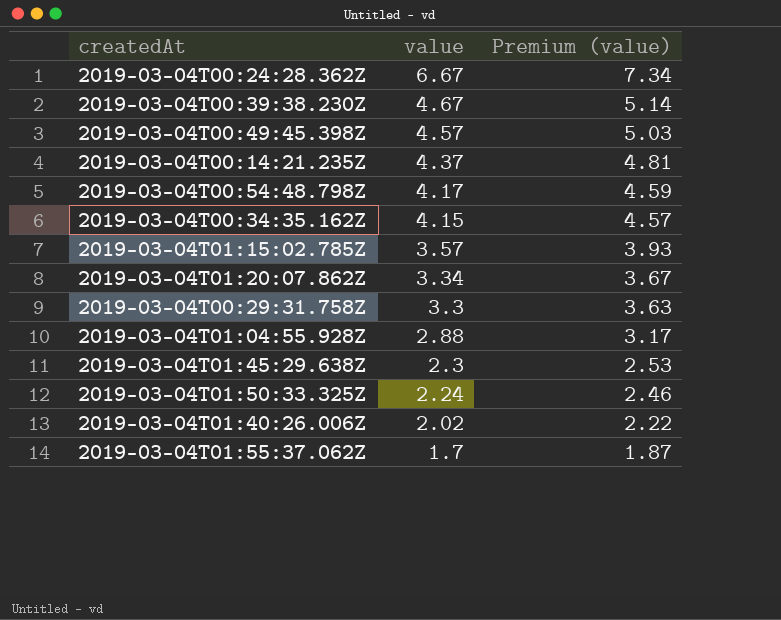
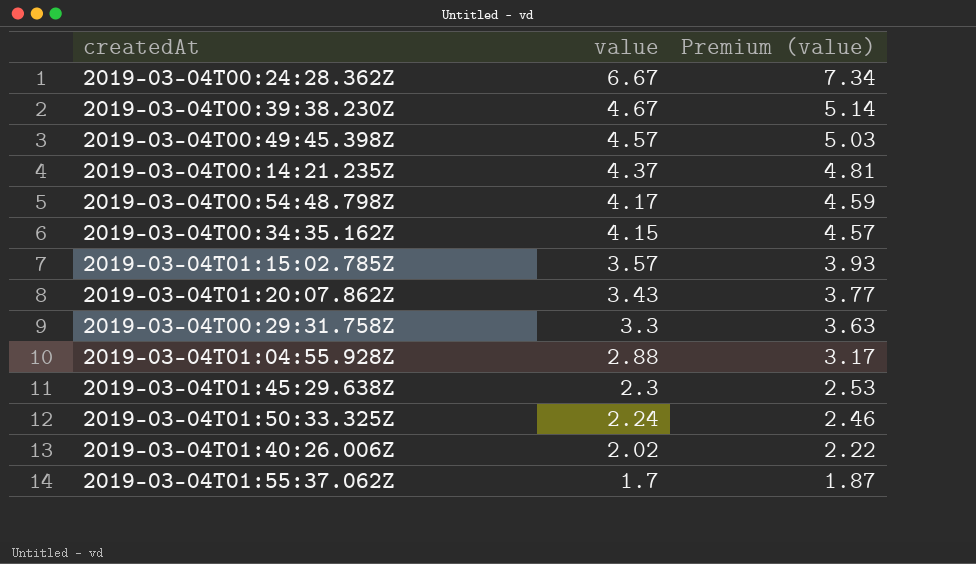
2019-03-04T01:20:07.862Z | value: 3.34 -> 3.43
2019-03-04T01:20:07.862Z | Premium (value): 3.67 -> 3.77

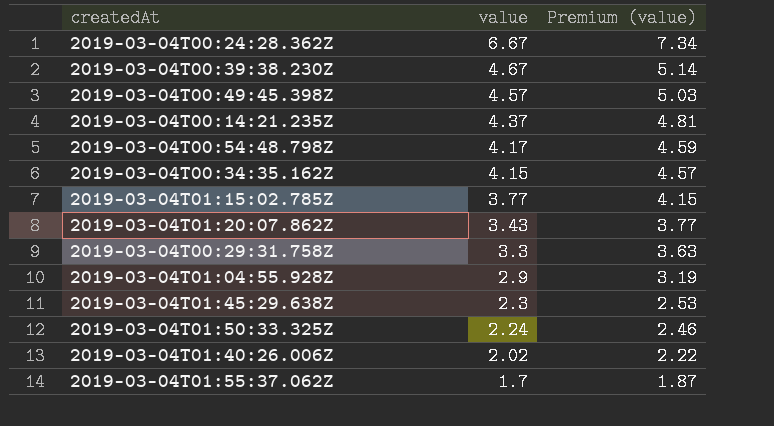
2019-03-04T01:15:02.785Z | value: 3.57 -> 3.77
2019-03-04T01:15:02.785Z | Premium (value): 3.93 -> 4.15
2019-03-04T01:04:55.928Z | value: 2.88 -> 2.9
2019-03-04T01:04:55.928Z | Premium (value): 3.17 -> 3.19

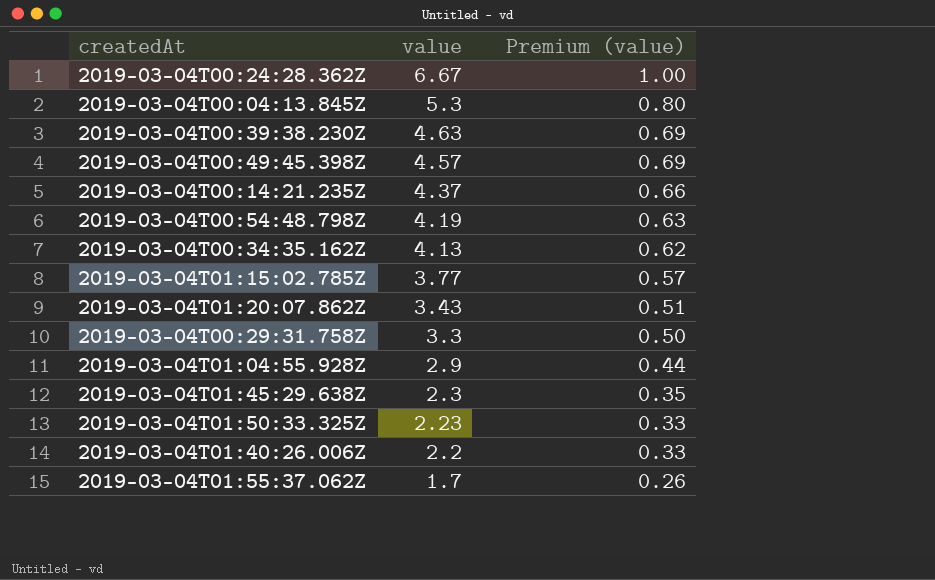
column Premium (value) | formula: [value] * 1.1 -> [value] * 0.15
row 2019-03-04T00:04:13.845Z: none -> 5.3 | 0.80
2019-03-04T00:39:38.230Z | value: 4.67 -> 4.63
2019-03-04T00:54:48.798Z | value: 4.17 -> 4.19
2019-03-04T00:34:35.162Z | value: 4.15 -> 4.13
2019-03-04T01:50:33.325Z | value: 2.24 -> 2.23
2019-03-04T01:40:26.006Z | value: 2.02 -> 2.2

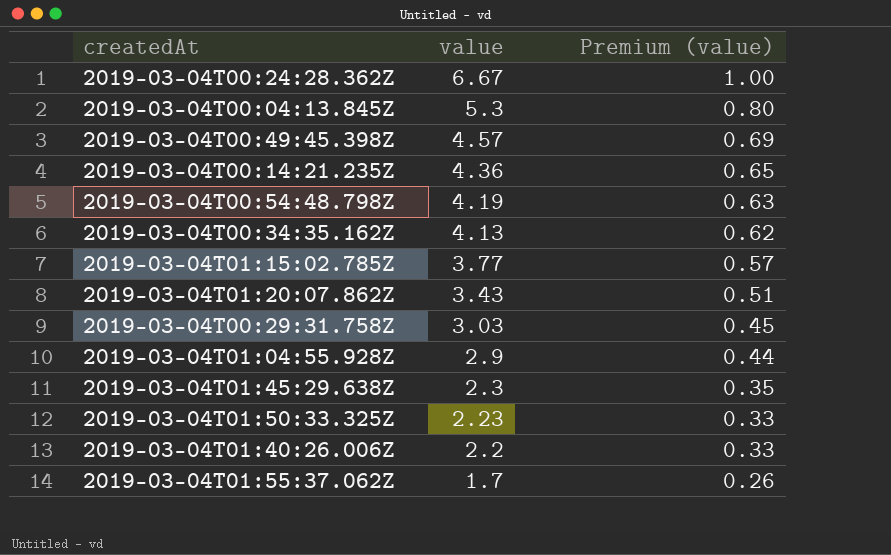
row 2019-03-04T00:39:38.230Z: 4.63 | 0.69 -> none
2019-03-04T00:14:21.235Z | value: 4.37 -> 4.36
2019-03-04T00:14:21.235Z | Premium (value): 0.66 -> 0.65
2019-03-04T00:29:31.758Z | value: 3.3 -> 3.03
2019-03-04T00:29:31.758Z | Premium (value): 0.50 -> 0.45

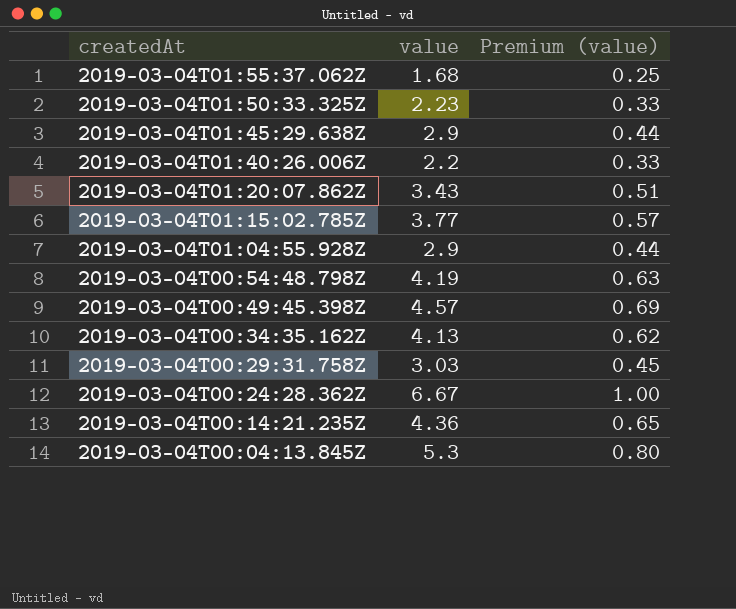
row order: value descending -> createdAt descending
2019-03-04T01:55:37.062Z | value: 1.7 -> 1.68
2019-03-04T01:55:37.062Z | Premium (value): 0.26 -> 0.25
2019-03-04T01:45:29.638Z | value: 2.3 -> 2.9
2019-03-04T01:45:29.638Z | Premium (value): 0.35 -> 0.44

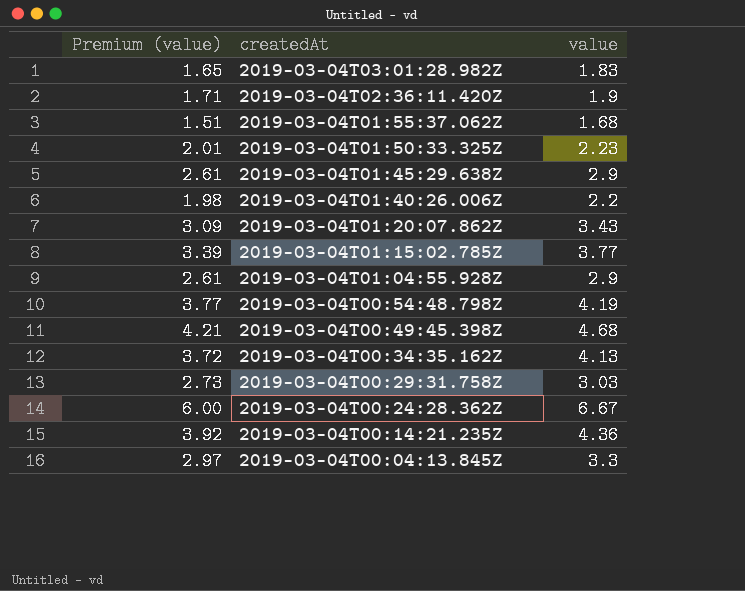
column Premium (value) | formula: [value] * 0.15 -> [value] * 0.9
column Premium (value) | position: 3 -> 1
row 2019-03-04T03:01:28.982Z: none -> 1.65 | 1.83
row 2019-03-04T02:36:11.420Z: none -> 1.71 | 1.9
2019-03-04T00:49:45.398Z | value: 4.57 -> 4.68
2019-03-04T00:04:13.845Z | value: 5.3 -> 3.3

